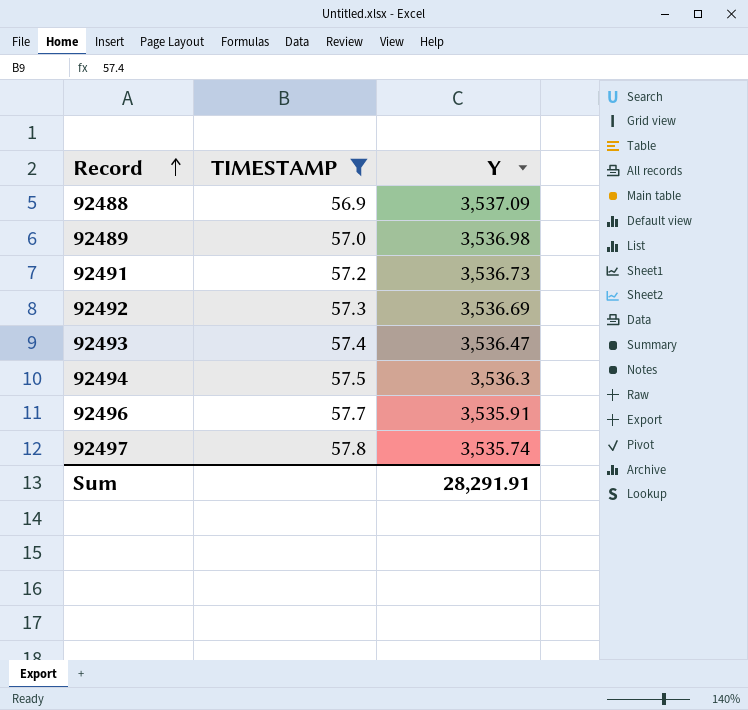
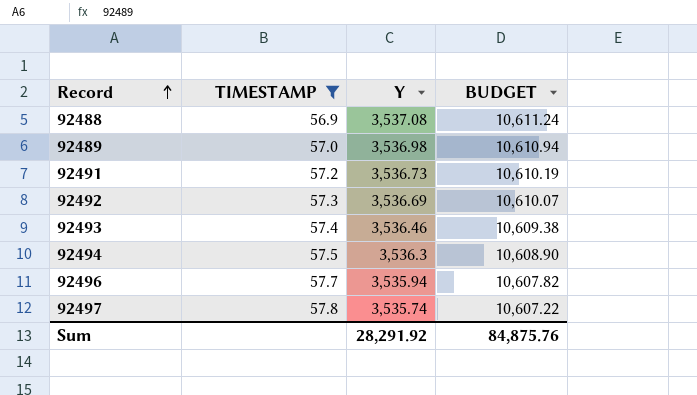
column BUDGET | formula: none -> [Y] * 3
92488 | Y: 3,537.09 -> 3,537.08
92493 | Y: 3,536.47 -> 3,536.46
92496 | Y: 3,535.91 -> 3,535.94
Sum | Y: 28,291.91 -> 28,291.92

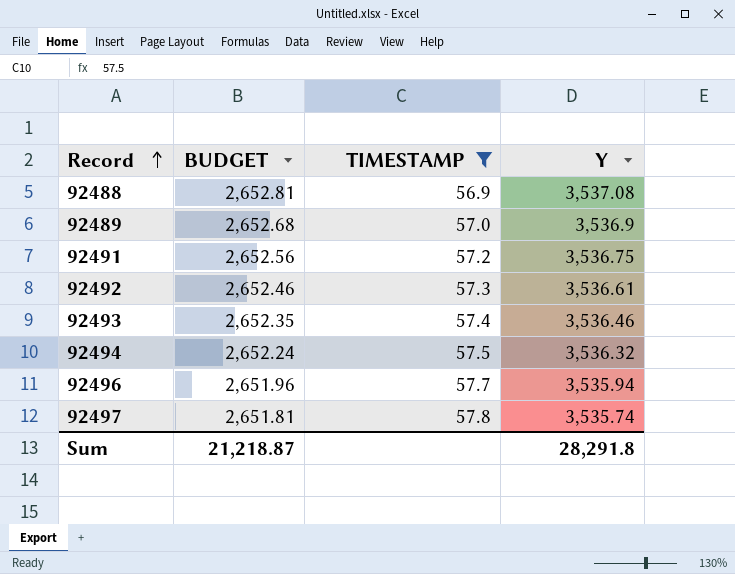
column BUDGET | formula: [Y] * 3 -> [Y] * 0.75
column BUDGET | position: 4 -> 2
92489 | Y: 3,536.98 -> 3,536.9
92491 | Y: 3,536.73 -> 3,536.75
92492 | Y: 3,536.69 -> 3,536.61
92494 | Y: 3,536.3 -> 3,536.32
Sum | BUDGET: 84,875.76 -> 21,218.87
Sum | Y: 28,291.92 -> 28,291.8

